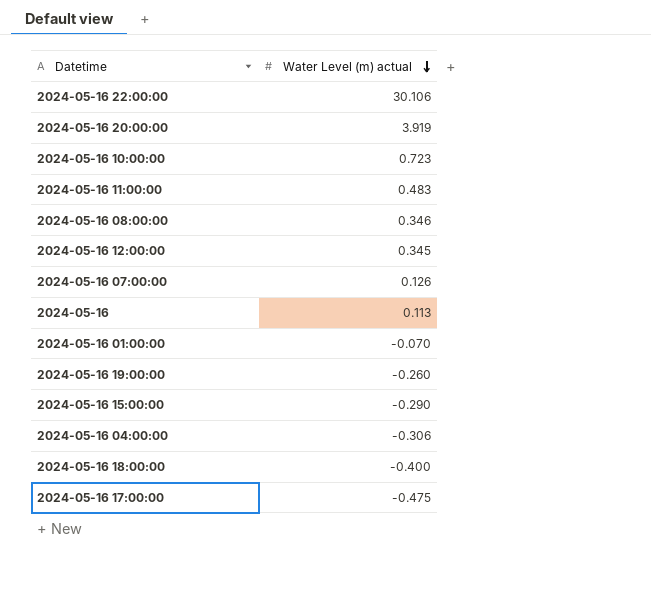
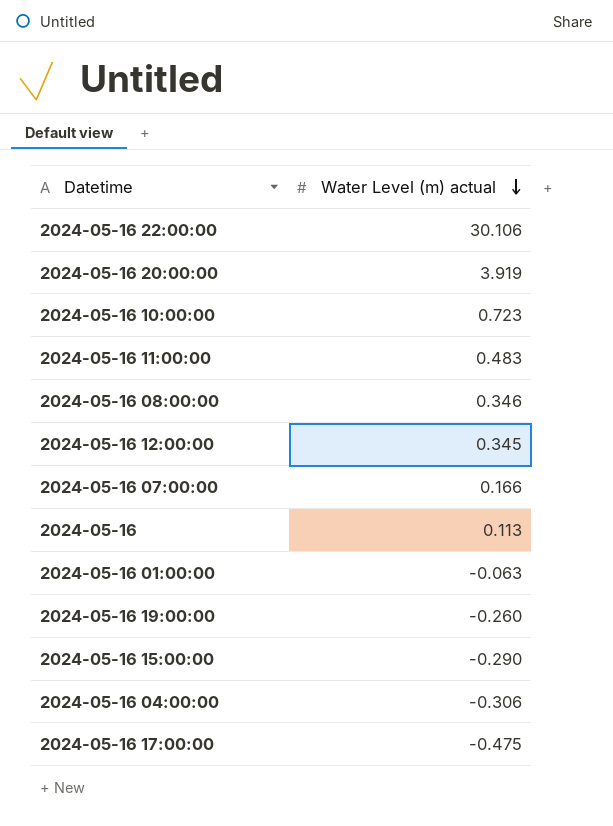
row 2024-05-16 18:00:00: -0.400 -> none
2024-05-16 07:00:00 | Water Level (m) actual: 0.126 -> 0.166
2024-05-16 01:00:00 | Water Level (m) actual: -0.070 -> -0.063

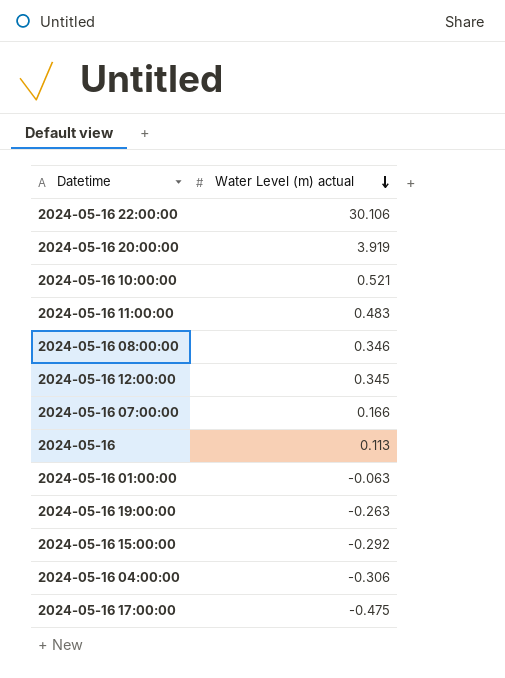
2024-05-16 10:00:00 | Water Level (m) actual: 0.723 -> 0.521
2024-05-16 19:00:00 | Water Level (m) actual: -0.260 -> -0.263
2024-05-16 15:00:00 | Water Level (m) actual: -0.290 -> -0.292

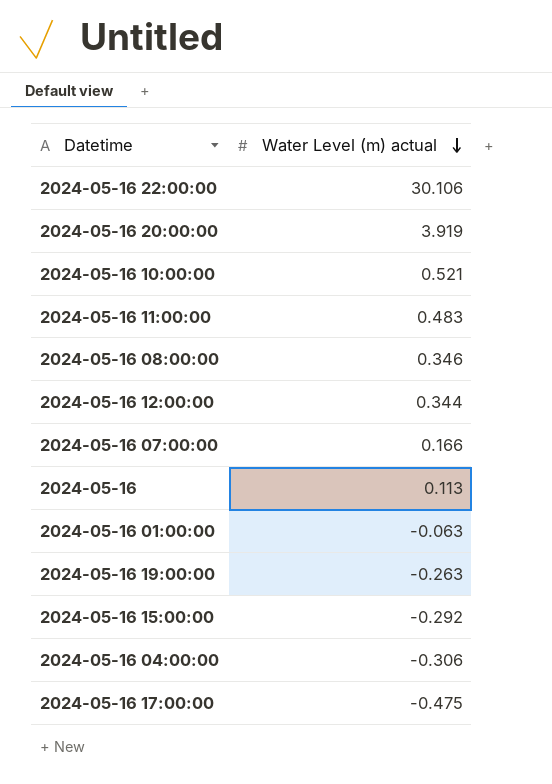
2024-05-16 12:00:00 | Water Level (m) actual: 0.345 -> 0.344

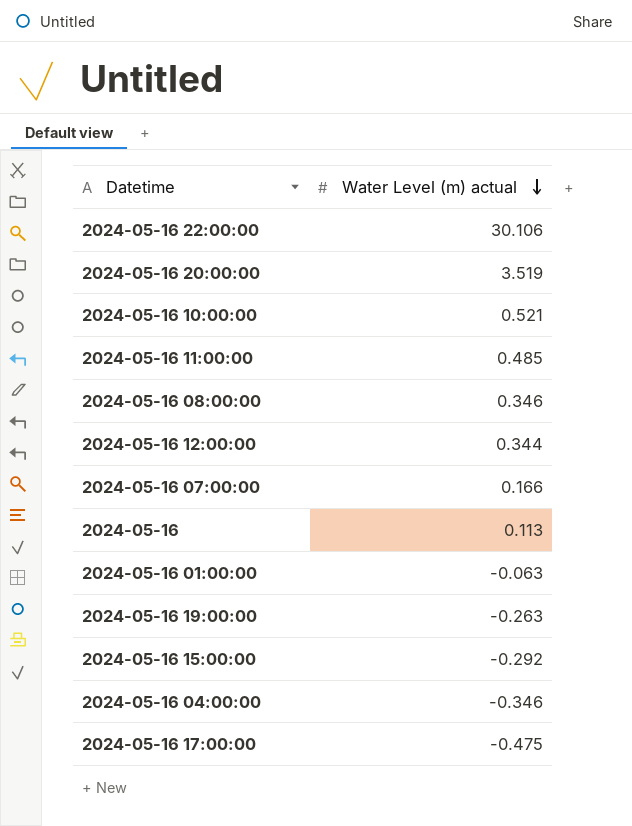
2024-05-16 20:00:00 | Water Level (m) actual: 3.919 -> 3.519
2024-05-16 11:00:00 | Water Level (m) actual: 0.483 -> 0.485
2024-05-16 04:00:00 | Water Level (m) actual: -0.306 -> -0.346

